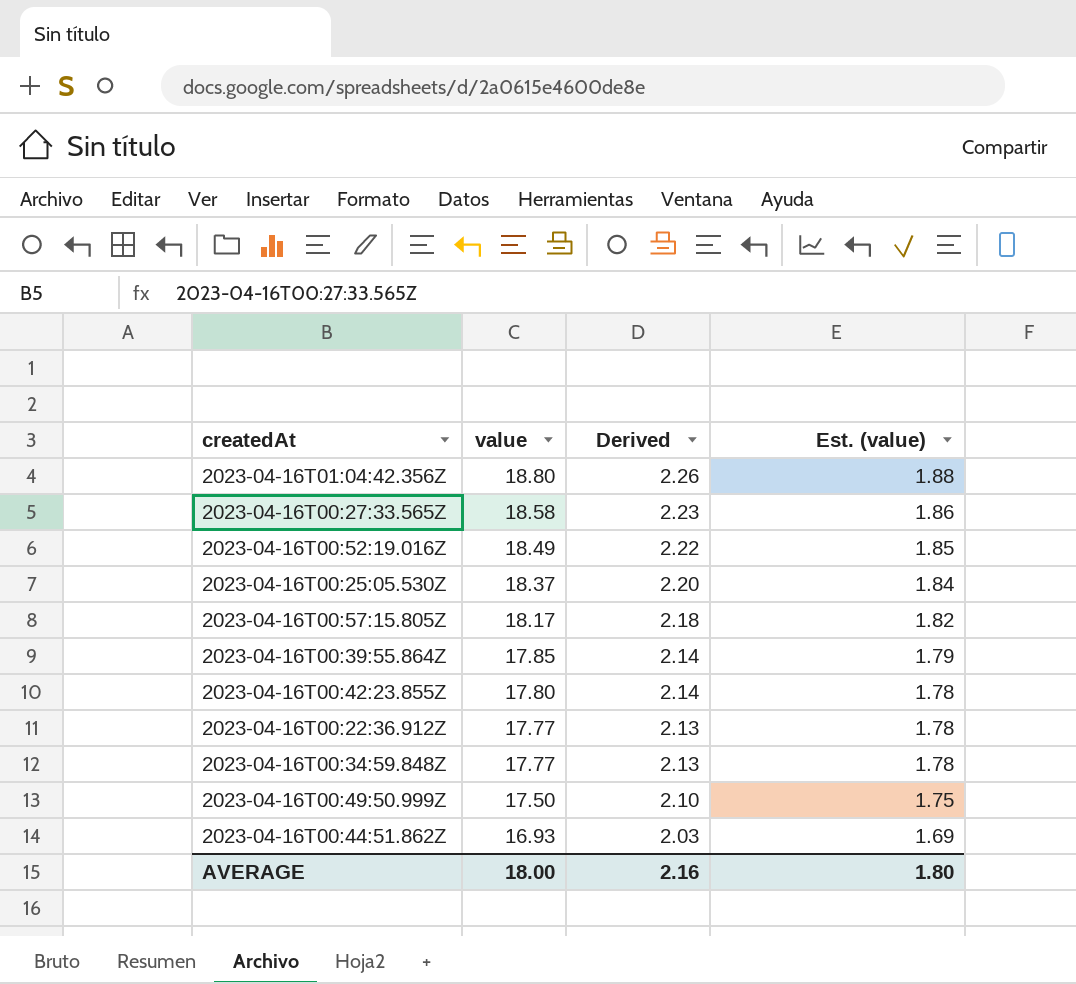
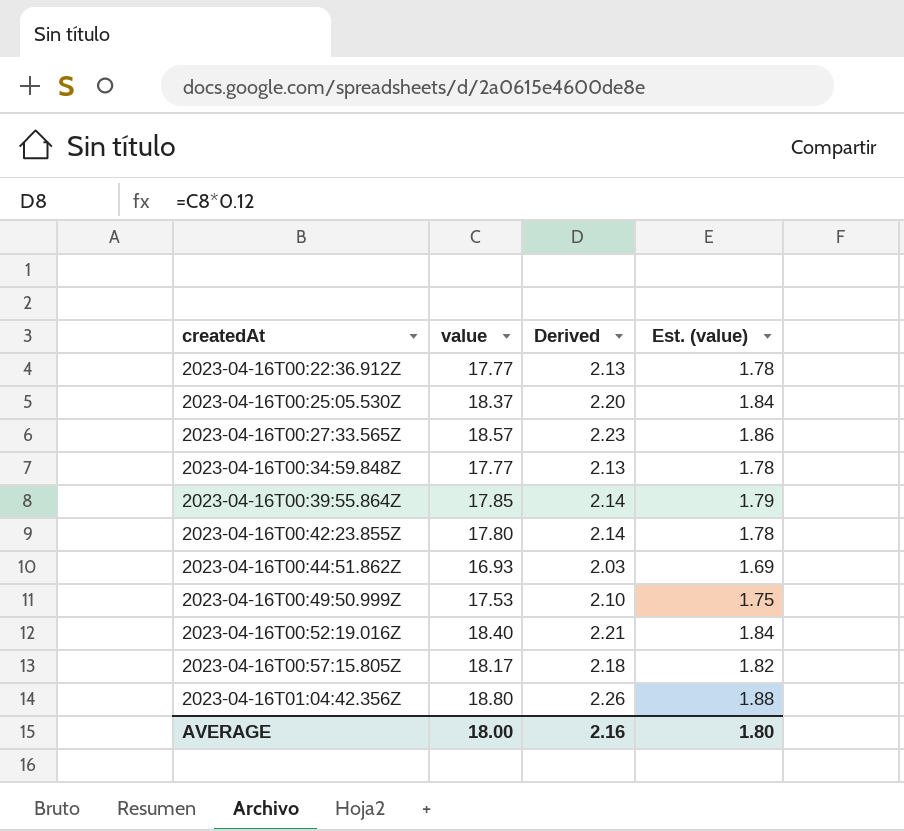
row order: value descending -> createdAt ascending
2023-04-16T00:27:33.565Z | value: 18.58 -> 18.57
2023-04-16T00:49:50.999Z | value: 17.50 -> 17.53
2023-04-16T00:52:19.016Z | value: 18.49 -> 18.40
2023-04-16T00:52:19.016Z | Derived: 2.22 -> 2.21
2023-04-16T00:52:19.016Z | Est. (value): 1.85 -> 1.84

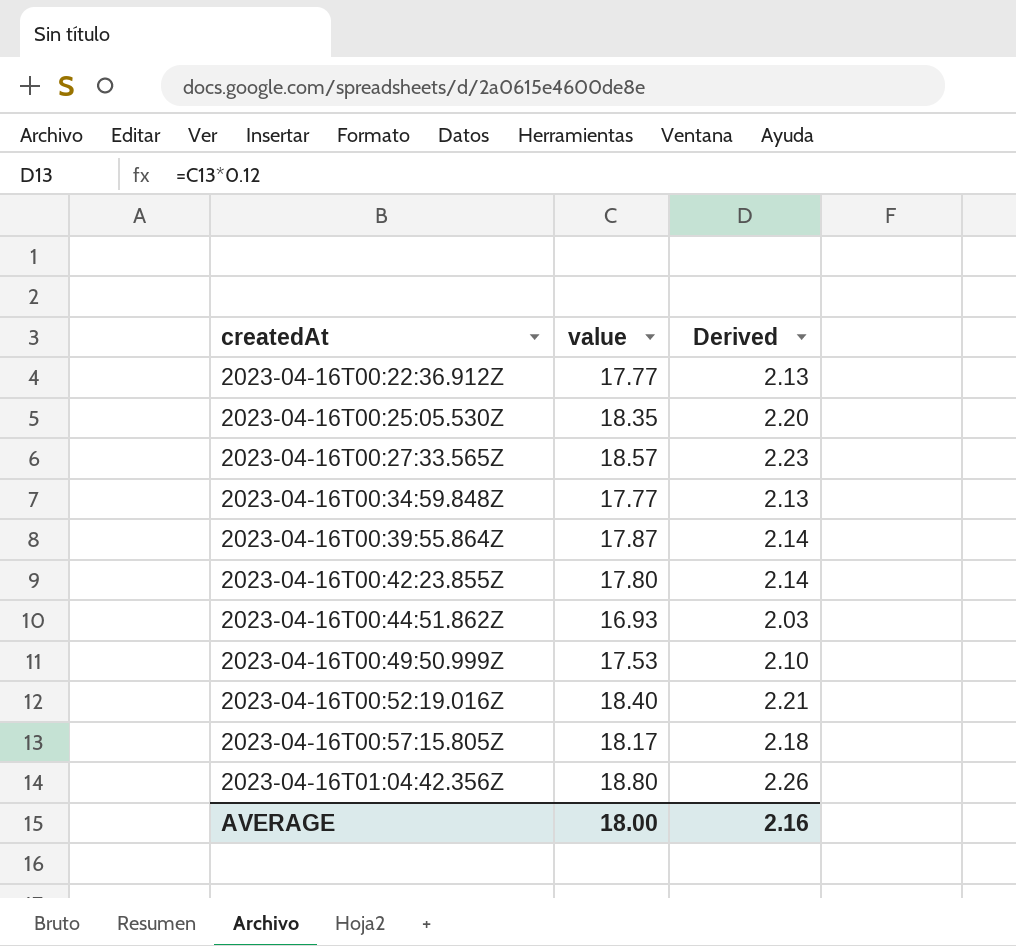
column Est. (value) | formula: [value] * 0.1 -> none
2023-04-16T00:25:05.530Z | value: 18.37 -> 18.35
2023-04-16T00:39:55.864Z | value: 17.85 -> 17.87

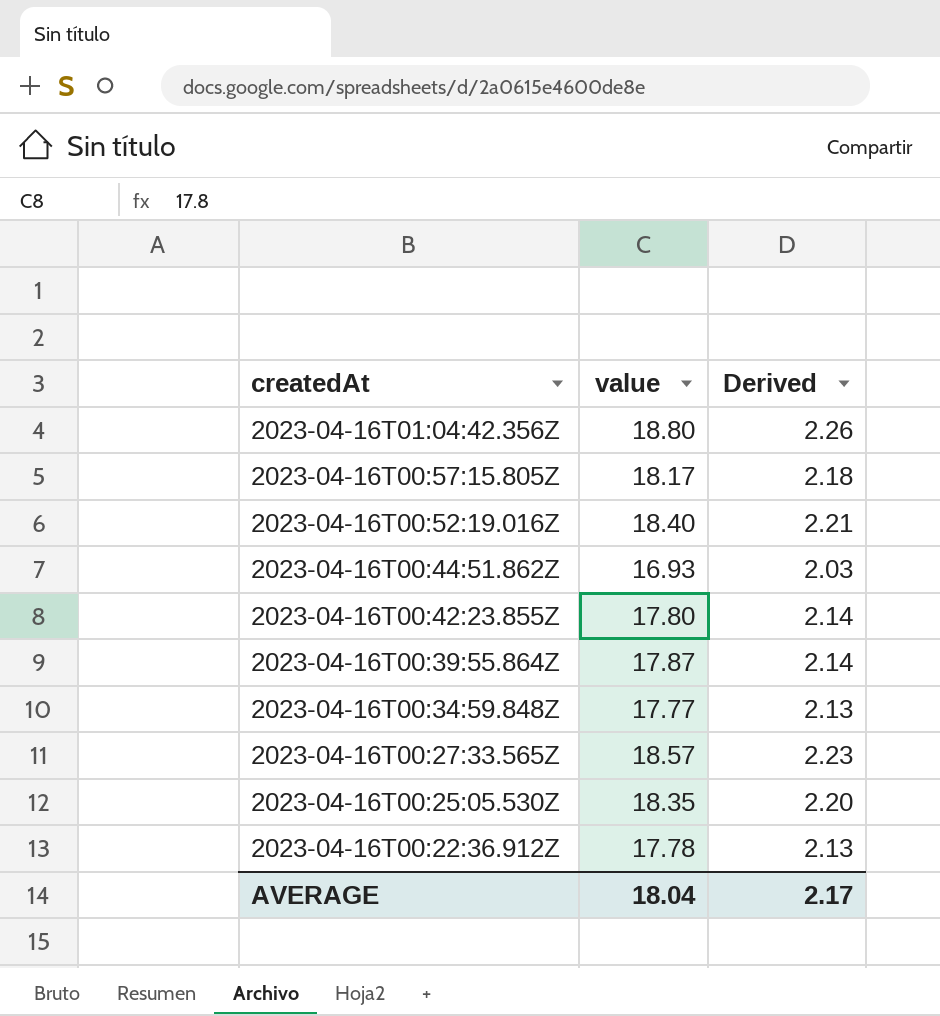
row order: createdAt ascending -> createdAt descending
row 2023-04-16T00:49:50.999Z: 17.53 | 2.10 -> none
2023-04-16T00:22:36.912Z | value: 17.77 -> 17.78
AVERAGE | value: 18.00 -> 18.04
AVERAGE | Derived: 2.16 -> 2.17

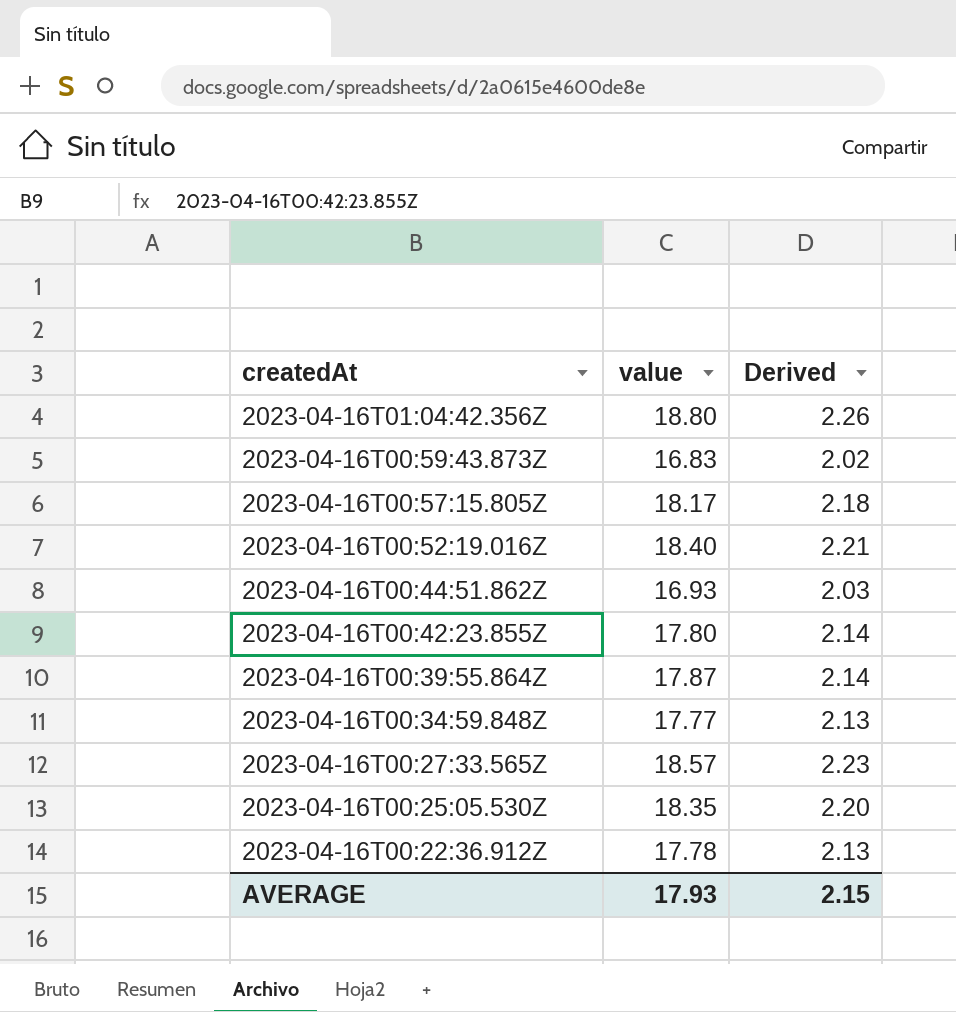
row 2023-04-16T00:59:43.873Z: none -> 16.83 | 2.02
AVERAGE | value: 18.04 -> 17.93
AVERAGE | Derived: 2.17 -> 2.15

